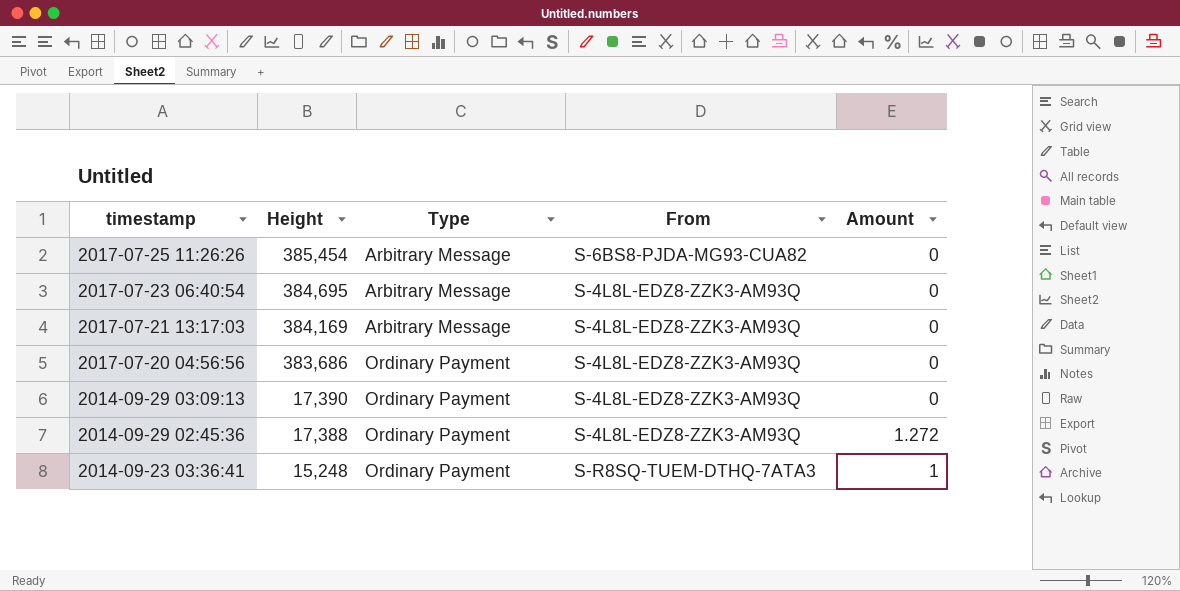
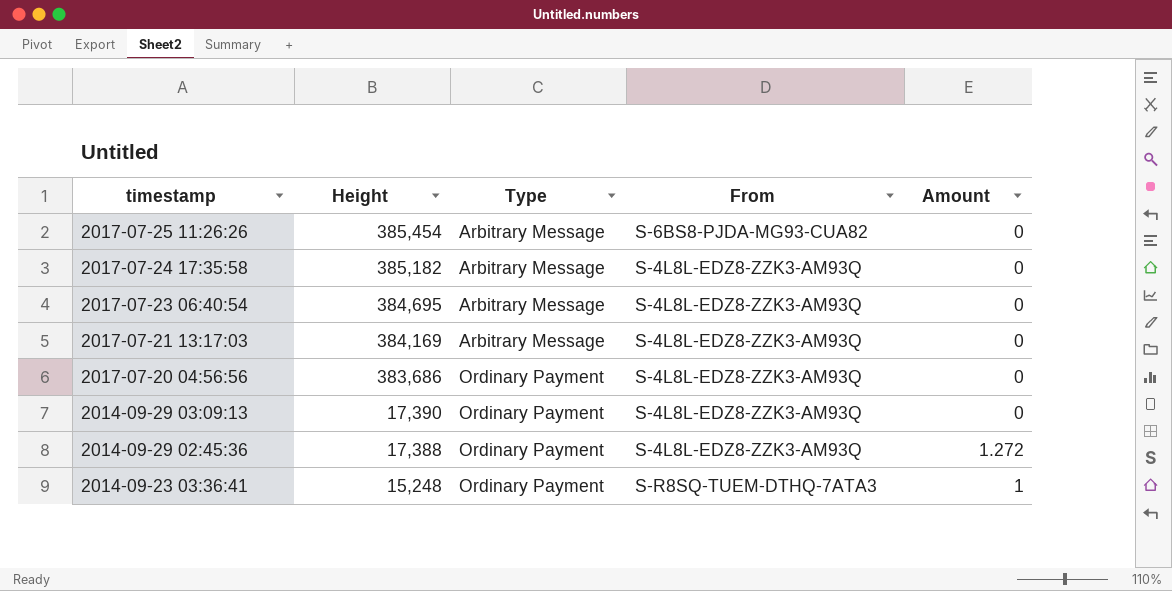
row 2017-07-24 17:35:58: none -> 385,182 | Arbitrary Message | S-4L8L-EDZ8-ZZK3-AM93Q | 0

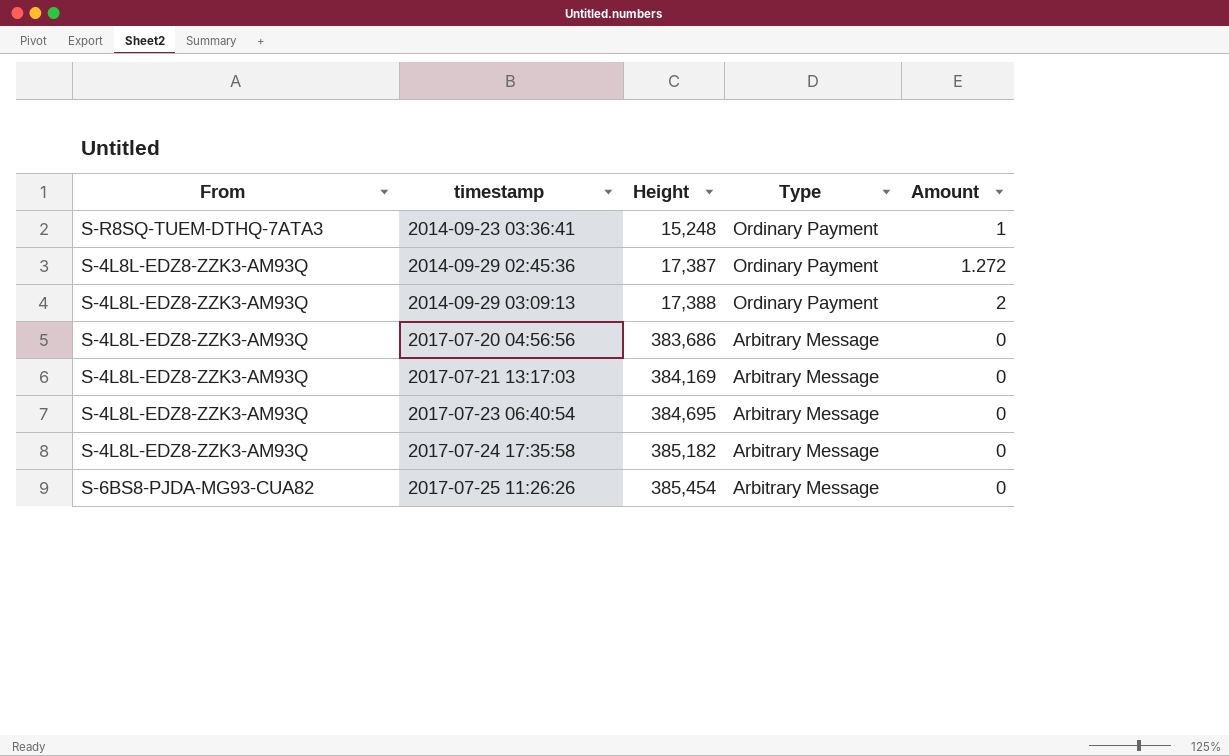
row order: timestamp descending -> timestamp ascending
column From | position: 4 -> 1
2014-09-29 02:45:36 | Height: 17,388 -> 17,387
2014-09-29 03:09:13 | Height: 17,390 -> 17,388
2014-09-29 03:09:13 | Amount: 0 -> 2
2017-07-20 04:56:56 | Type: Ordinary Payment -> Arbitrary Message

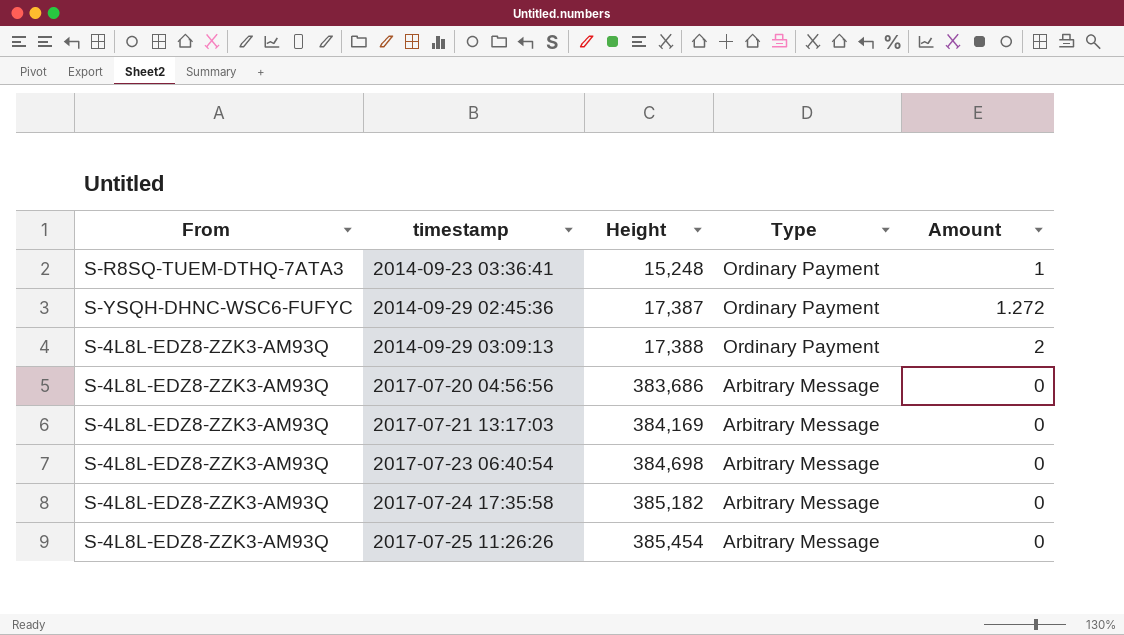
2014-09-29 02:45:36 | From: S-4L8L-EDZ8-ZZK3-AM93Q -> S-YSQH-DHNC-WSC6-FUFYC
2017-07-23 06:40:54 | Height: 384,695 -> 384,698
2017-07-25 11:26:26 | From: S-6BS8-PJDA-MG93-CUA82 -> S-4L8L-EDZ8-ZZK3-AM93Q

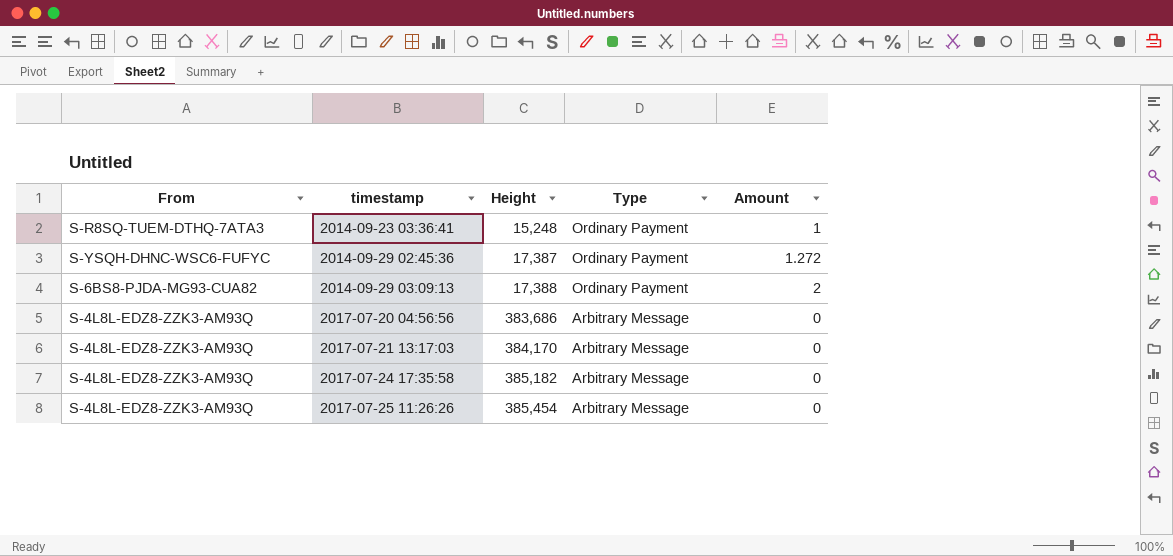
row 2017-07-23 06:40:54: S-4L8L-EDZ8-ZZK3-AM93Q | 384,698 | Arbitrary Message | 0 -> none
2014-09-29 03:09:13 | From: S-4L8L-EDZ8-ZZK3-AM93Q -> S-6BS8-PJDA-MG93-CUA82
2017-07-21 13:17:03 | Height: 384,169 -> 384,170

